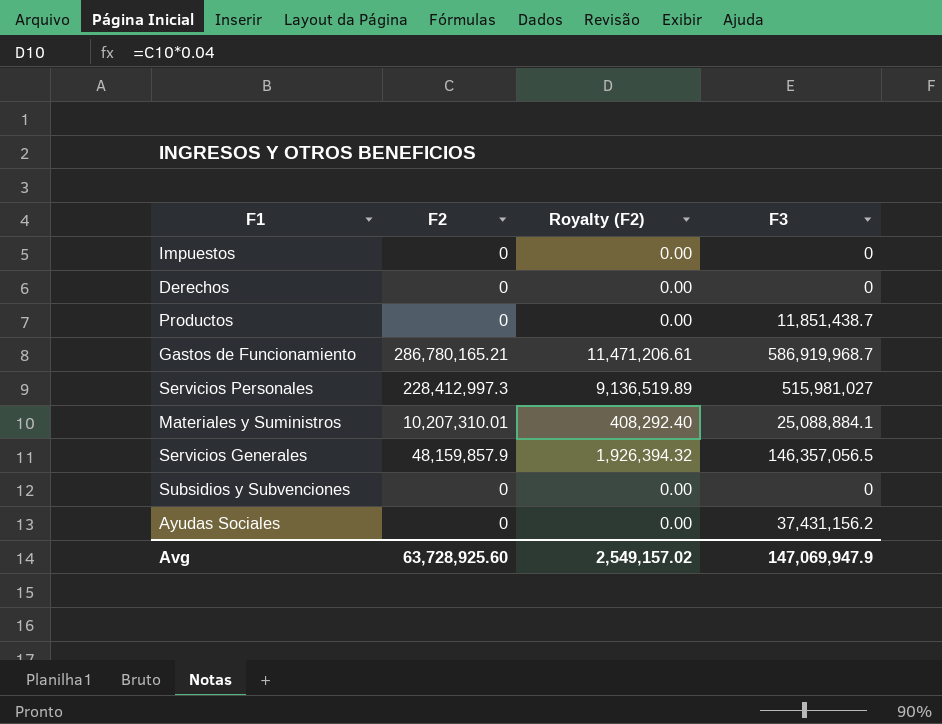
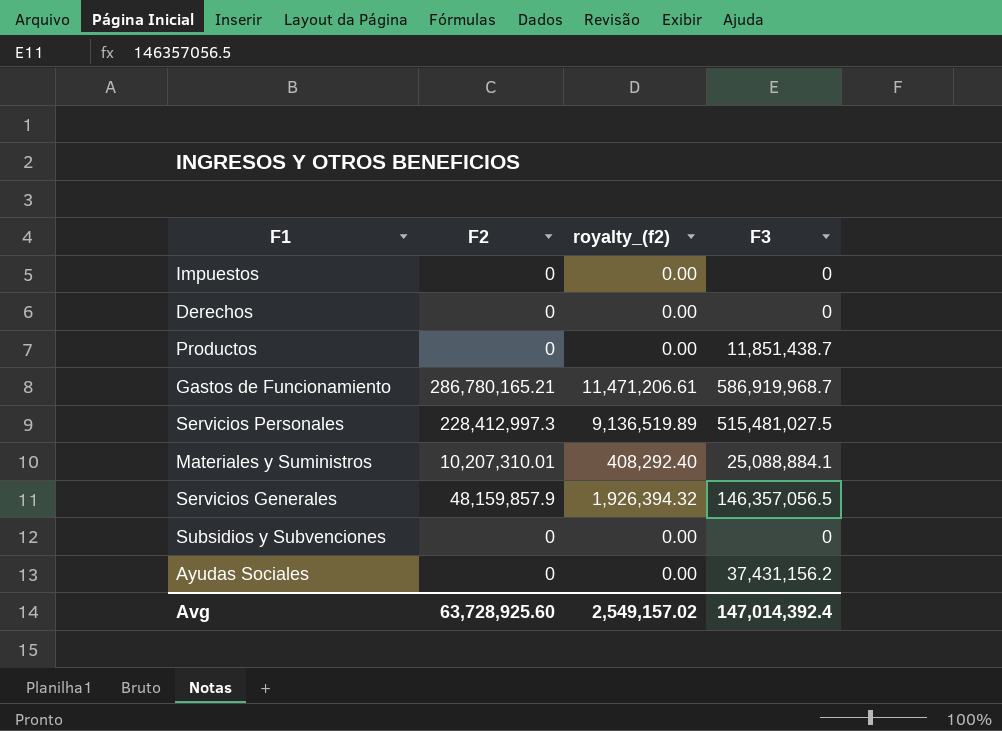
column name: Royalty (F2) -> royalty_(f2)
Servicios Personales | F3: 515,981,027 -> 515,481,027.5
Avg | F3: 147,069,947.9 -> 147,014,392.4

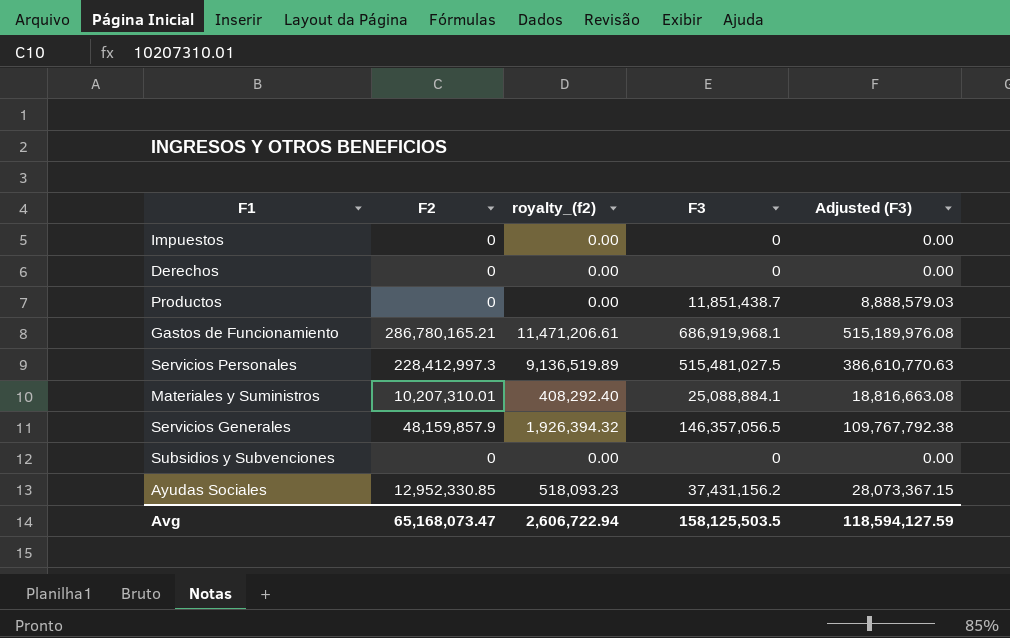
column Adjusted (F3) | formula: none -> [F3] * 0.75
Gastos de Funcionamiento | F3: 586,919,968.7 -> 686,919,968.1
Ayudas Sociales | F2: 0 -> 12,952,330.85
Ayudas Sociales | royalty_(f2): 0.00 -> 518,093.23
Avg | F2: 63,728,925.60 -> 65,168,073.47
Avg | royalty_(f2): 2,549,157.02 -> 2,606,722.94
Avg | F3: 147,014,392.4 -> 158,125,503.5

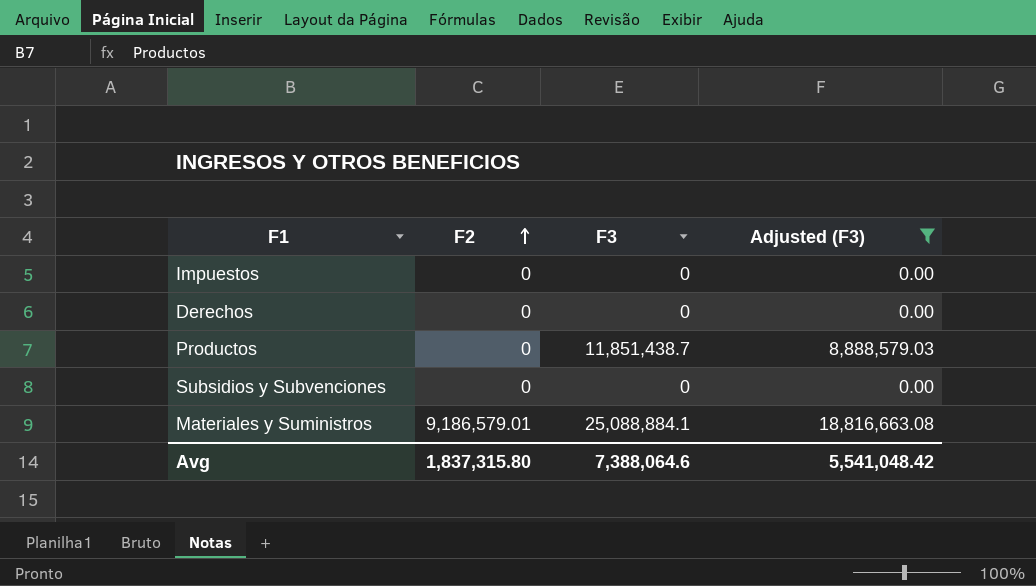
filter: none -> Adjusted (F3) <= 18,816,663.08
row order: none -> F2 ascending
column royalty_(f2) | formula: [F2] * 0.04 -> none
Materiales y Suministros | F2: 10,207,310.01 -> 9,186,579.01
Avg | F2: 65,168,073.47 -> 1,837,315.80
Avg | F3: 158,125,503.5 -> 7,388,064.6
Avg | Adjusted (F3): 118,594,127.59 -> 5,541,048.42

